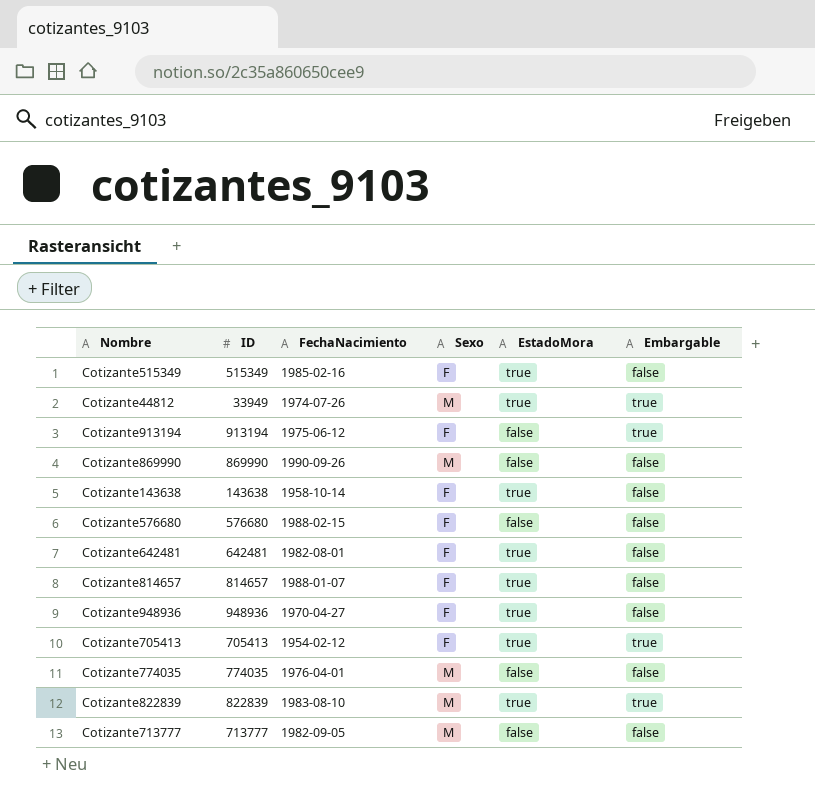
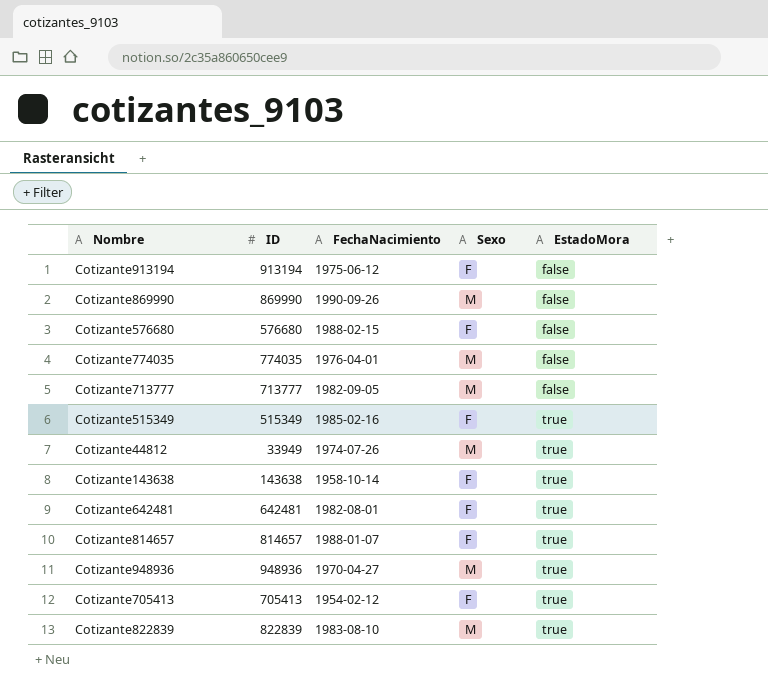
row order: none -> EstadoMora ascending
column Embargable | position: 6 -> none
Cotizante948936 | Sexo: F -> M

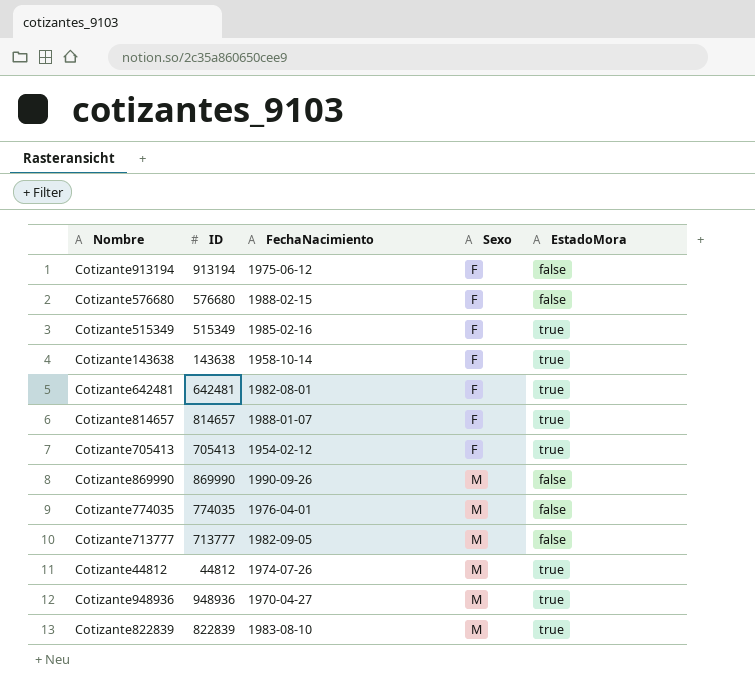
row order: EstadoMora ascending -> Sexo ascending
Cotizante44812 | ID: 33949 -> 44812

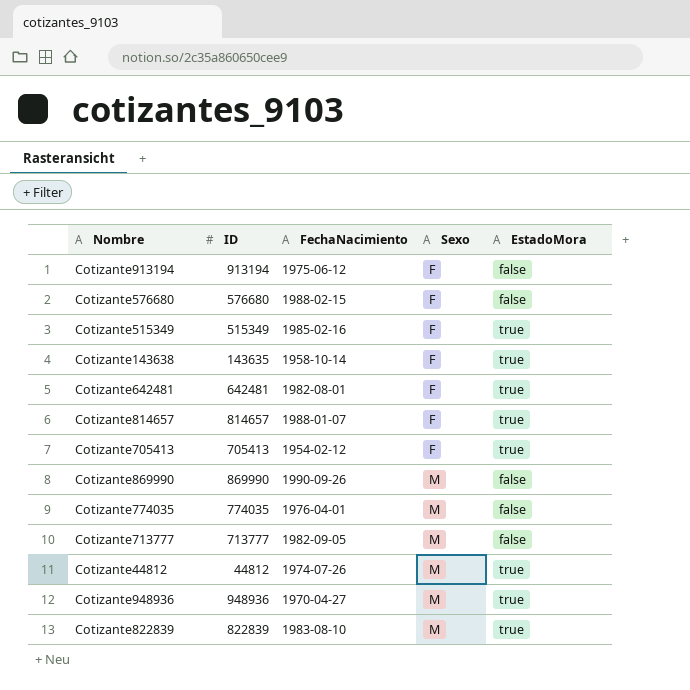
Cotizante143638 | ID: 143638 -> 143635

